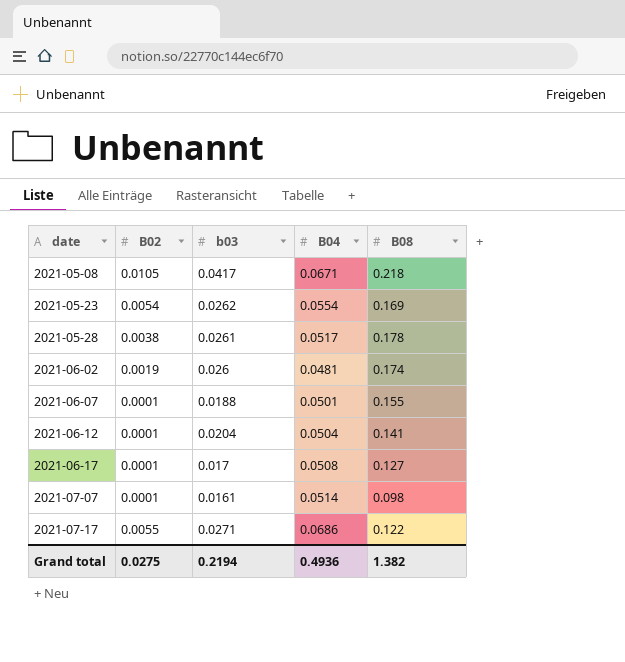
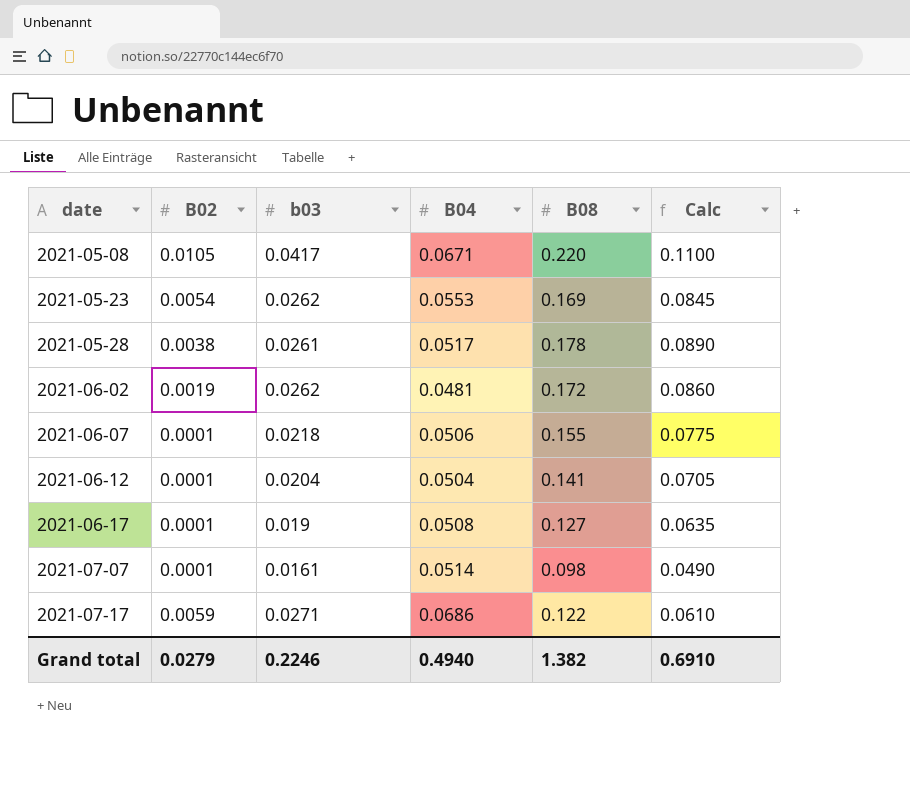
column Calc | formula: none -> [B08] * 0.5
2021-05-08 | B08: 0.218 -> 0.220
2021-05-23 | B04: 0.0554 -> 0.0553
2021-06-02 | b03: 0.026 -> 0.0262
2021-06-02 | B08: 0.174 -> 0.172
2021-06-07 | b03: 0.0188 -> 0.0218
2021-06-07 | B04: 0.0501 -> 0.0506
2021-06-17 | b03: 0.017 -> 0.019
2021-07-17 | B02: 0.0055 -> 0.0059
Grand total | B02: 0.0275 -> 0.0279
Grand total | b03: 0.2194 -> 0.2246
Grand total | B04: 0.4936 -> 0.4940

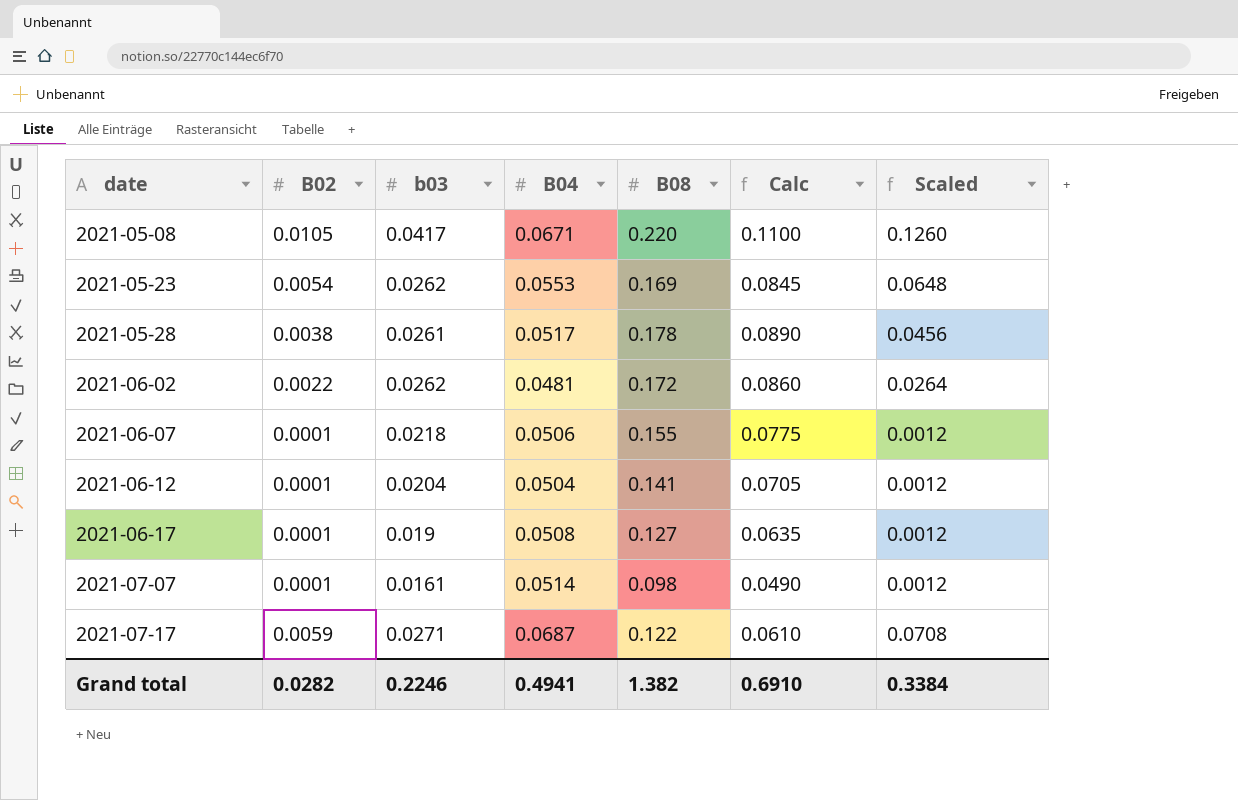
column Scaled | formula: none -> [B02] * 12
2021-06-02 | B02: 0.0019 -> 0.0022
2021-07-17 | B04: 0.0686 -> 0.0687
Grand total | B02: 0.0279 -> 0.0282
Grand total | B04: 0.4940 -> 0.4941

